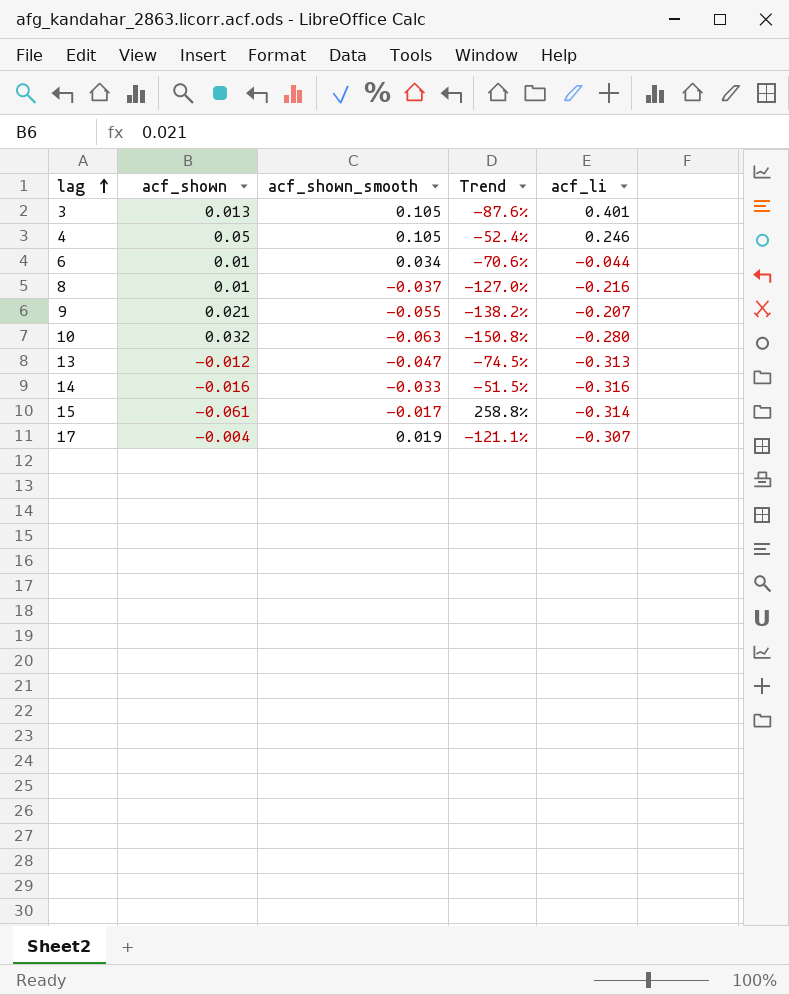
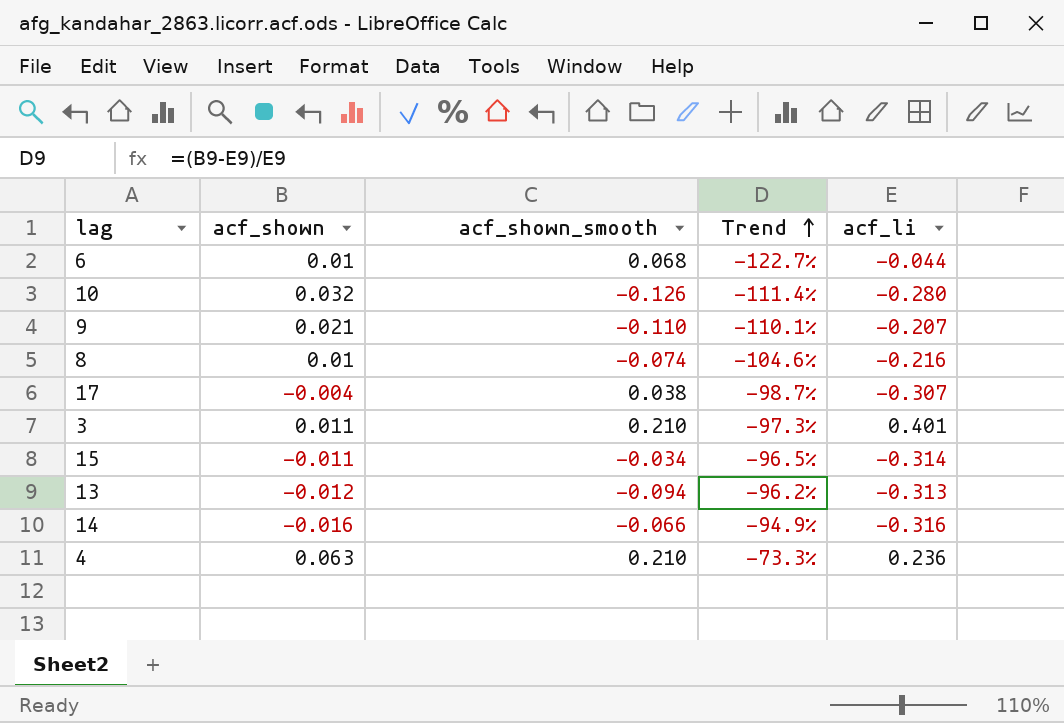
row order: lag ascending -> Trend ascending
column Trend | formula: ([acf_shown] - [acf_shown_smooth]) / [acf_shown_smooth] -> ([acf_shown] - [acf_li]) / [acf_li]
6 | acf_shown_smooth: 0.034 -> 0.068
10 | acf_shown_smooth: -0.063 -> -0.126
9 | acf_shown_smooth: -0.055 -> -0.110
8 | acf_shown_smooth: -0.037 -> -0.074
17 | acf_shown_smooth: 0.019 -> 0.038
3 | acf_shown: 0.013 -> 0.011
3 | acf_shown_smooth: 0.105 -> 0.210
15 | acf_shown: -0.061 -> -0.011
15 | acf_shown_smooth: -0.017 -> -0.034
13 | acf_shown_smooth: -0.047 -> -0.094
14 | acf_shown_smooth: -0.033 -> -0.066
4 | acf_shown: 0.05 -> 0.063
4 | acf_shown_smooth: 0.105 -> 0.210
4 | acf_li: 0.246 -> 0.236

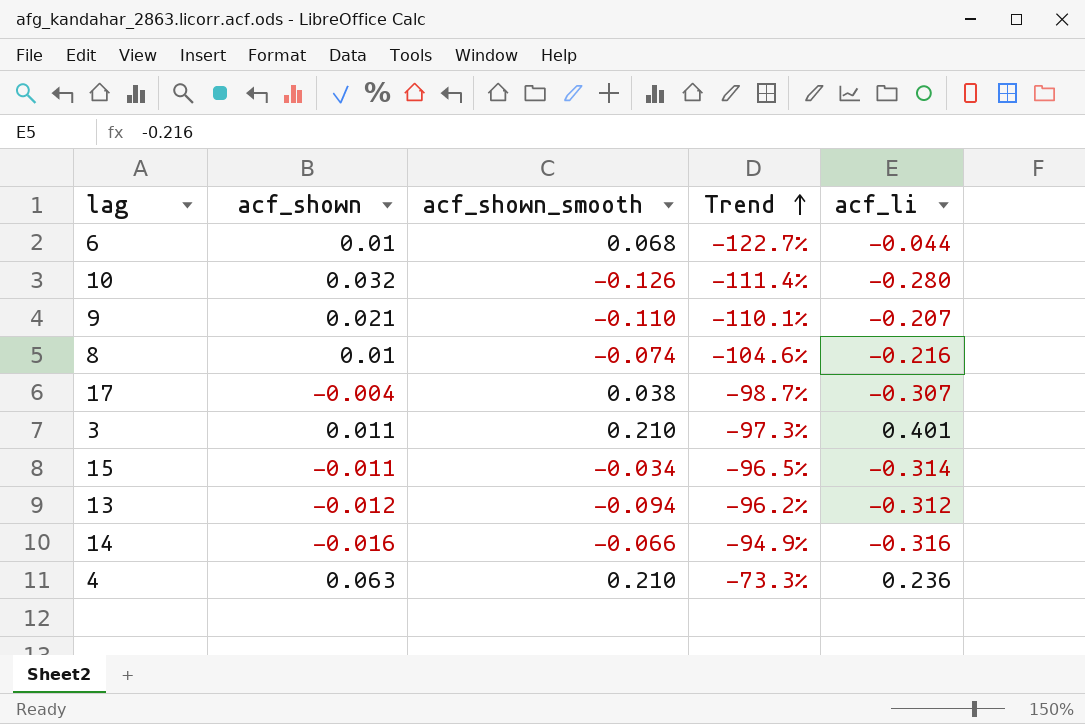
13 | acf_li: -0.313 -> -0.312

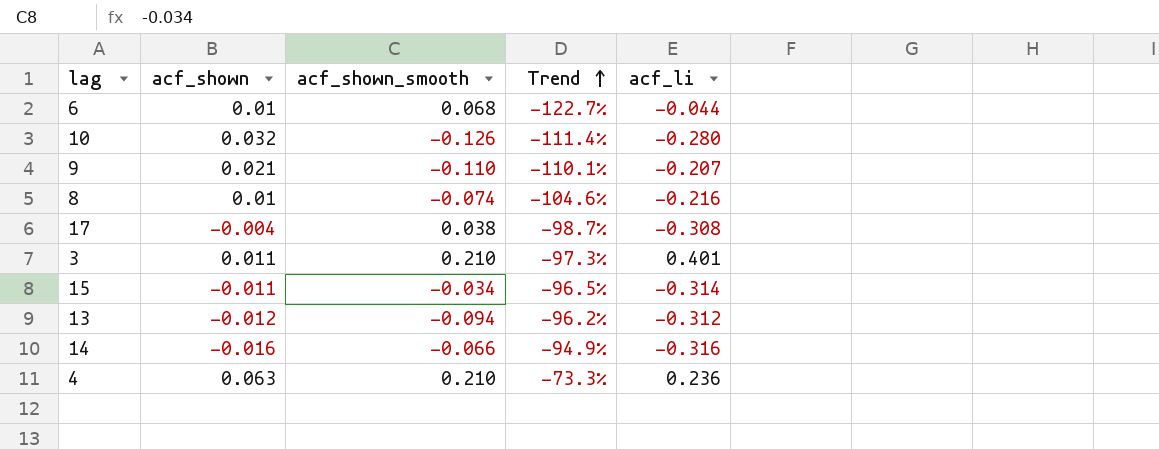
17 | acf_li: -0.307 -> -0.308

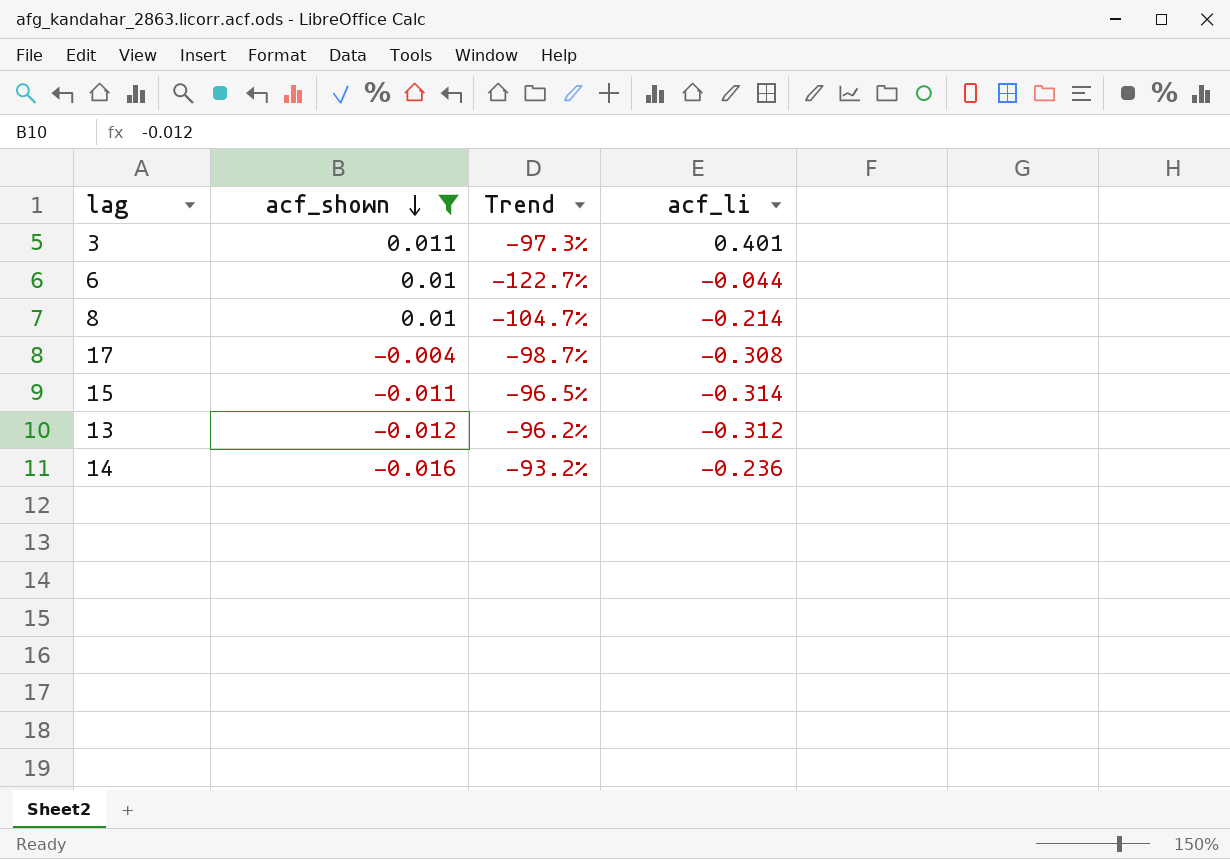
filter: none -> acf_shown <= 0.011
row order: Trend ascending -> acf_shown descending
column acf_shown_smooth | position: 3 -> none
8 | Trend: -104.6% -> -104.7%
8 | acf_li: -0.216 -> -0.214
14 | Trend: -94.9% -> -93.2%
14 | acf_li: -0.316 -> -0.236

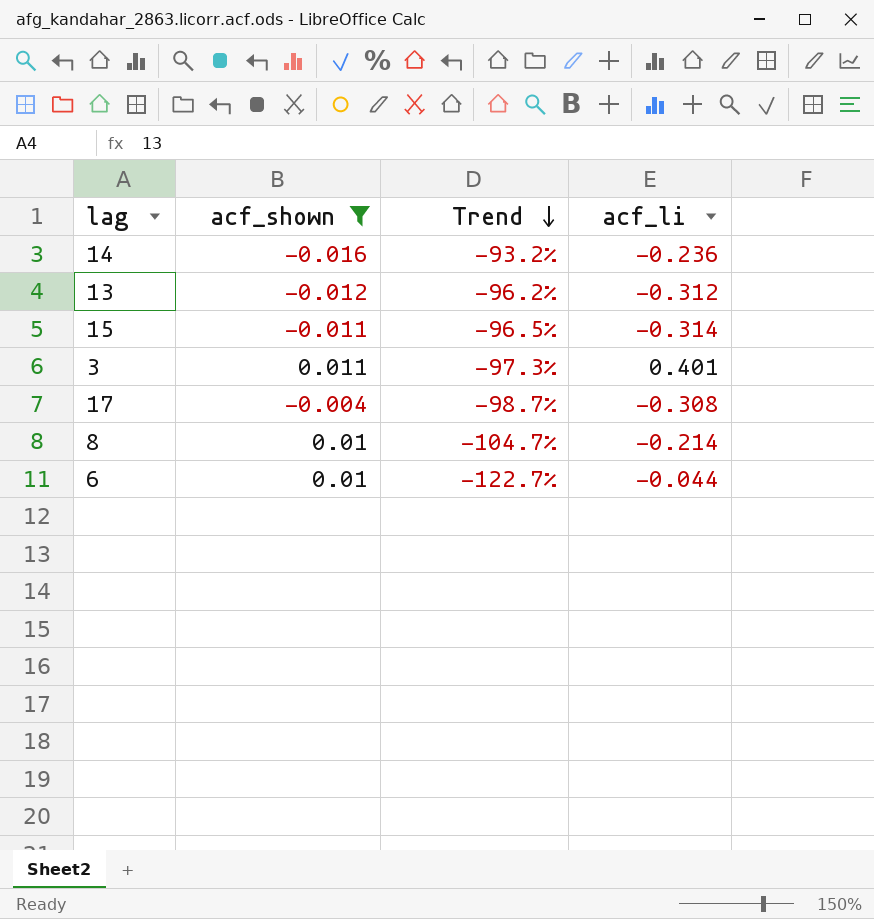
row order: acf_shown descending -> Trend descending

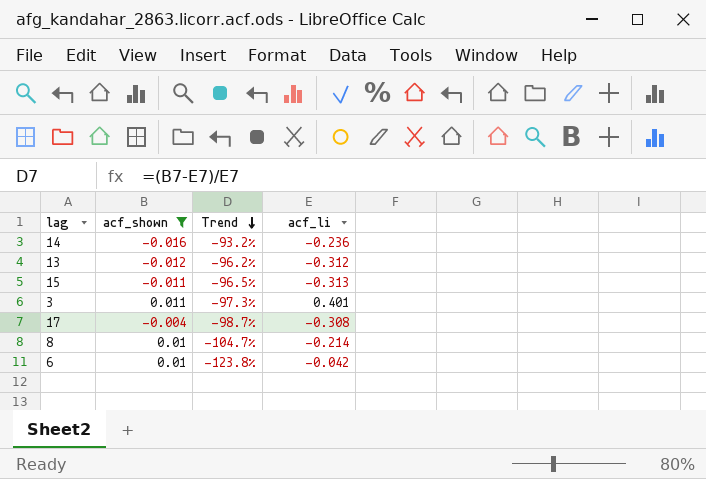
15 | acf_li: -0.314 -> -0.313
6 | Trend: -122.7% -> -123.8%
6 | acf_li: -0.044 -> -0.042

